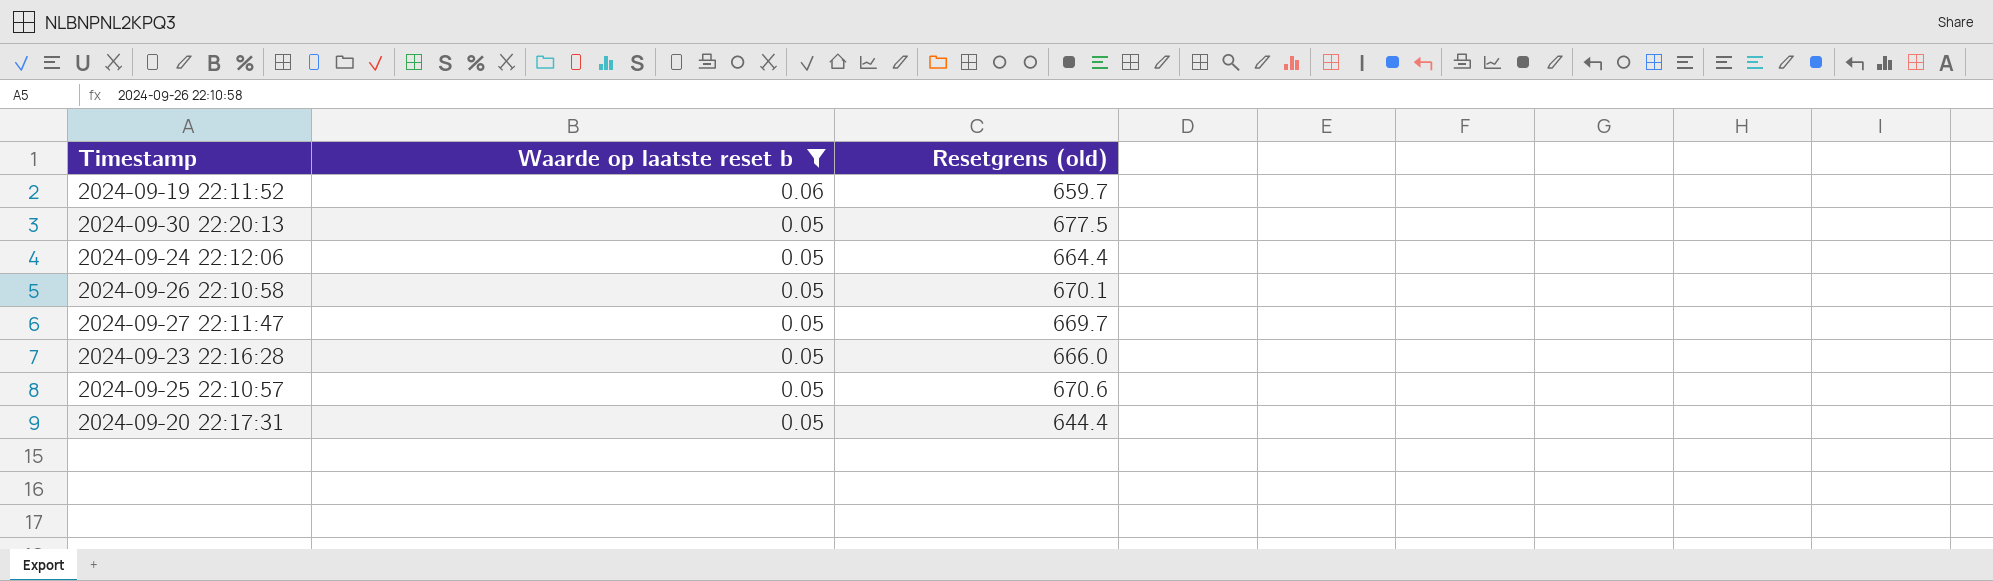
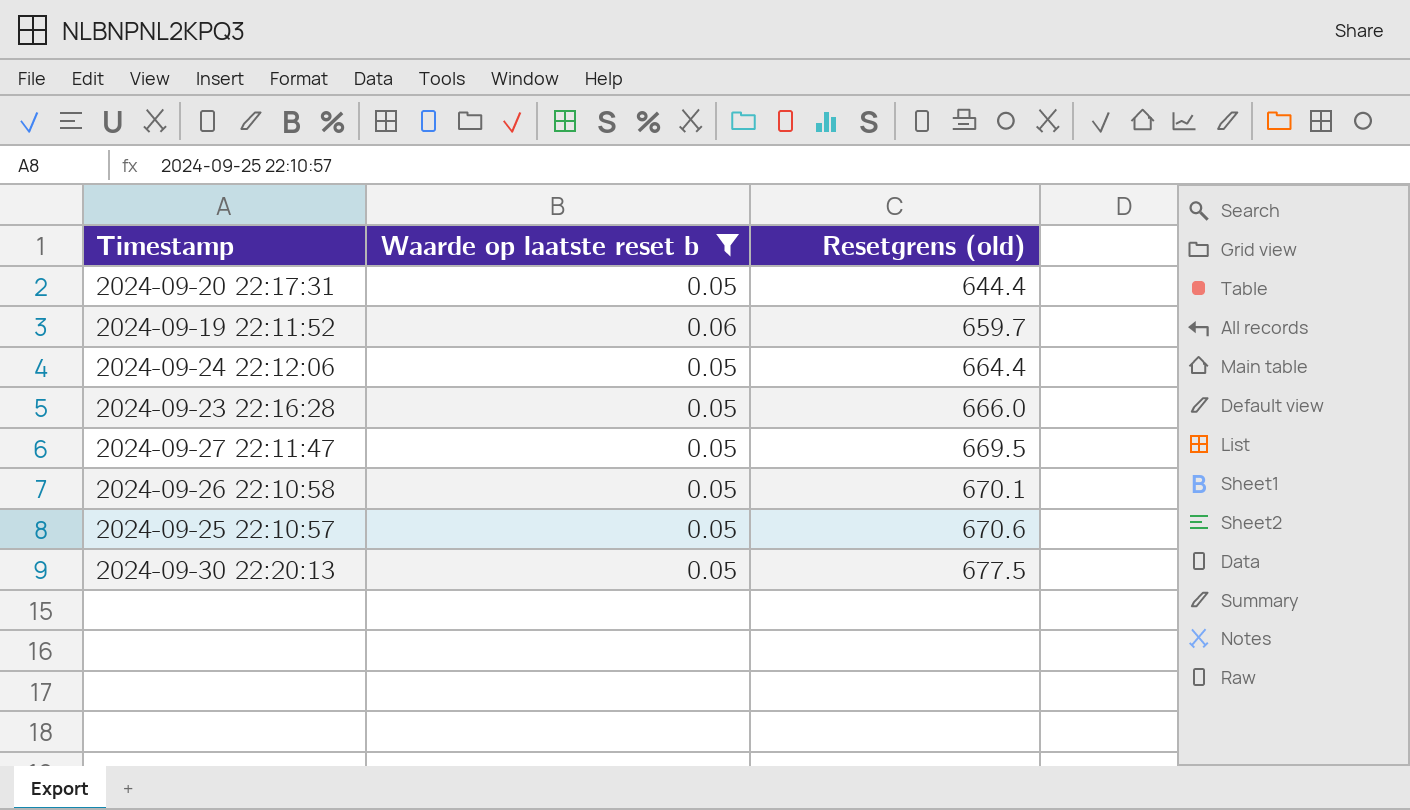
row order: Waarde op laatste reset b descending -> Resetgrens (old) ascending
2024-09-27 22:11:47 | Resetgrens (old): 669.7 -> 669.5

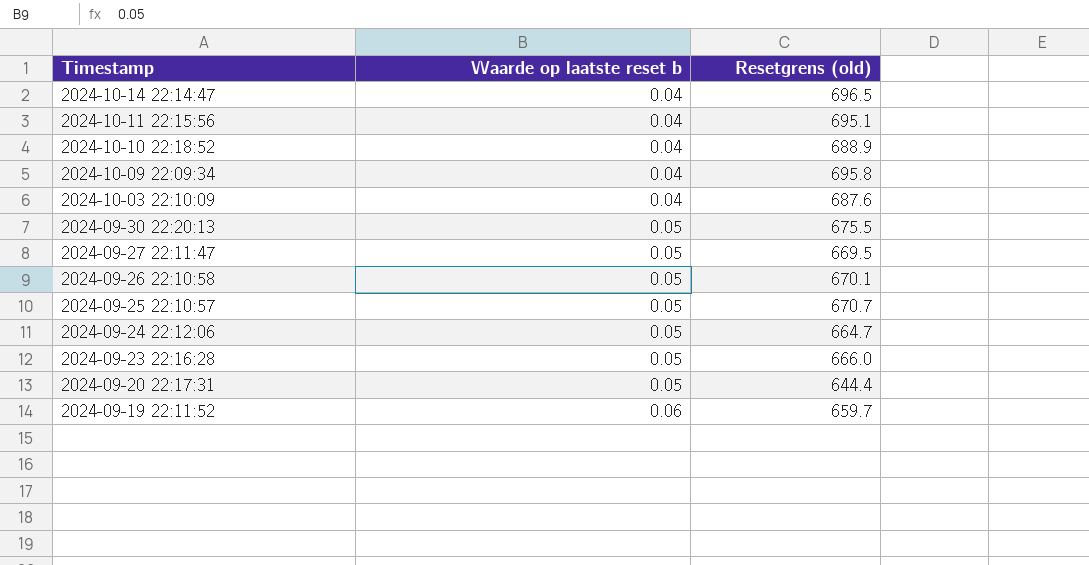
filter: Waarde op laatste reset b != 0.04 -> none
row order: Resetgrens (old) ascending -> Timestamp descending
2024-09-30 22:20:13 | Resetgrens (old): 677.5 -> 675.5
2024-09-25 22:10:57 | Resetgrens (old): 670.6 -> 670.7
2024-09-24 22:12:06 | Resetgrens (old): 664.4 -> 664.7

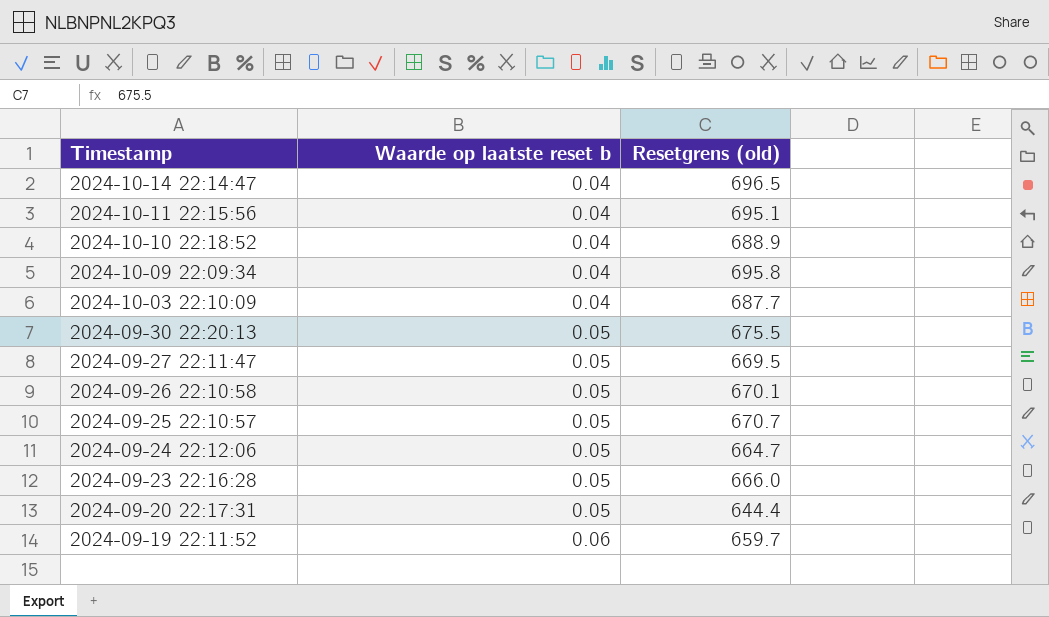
2024-10-03 22:10:09 | Resetgrens (old): 687.6 -> 687.7

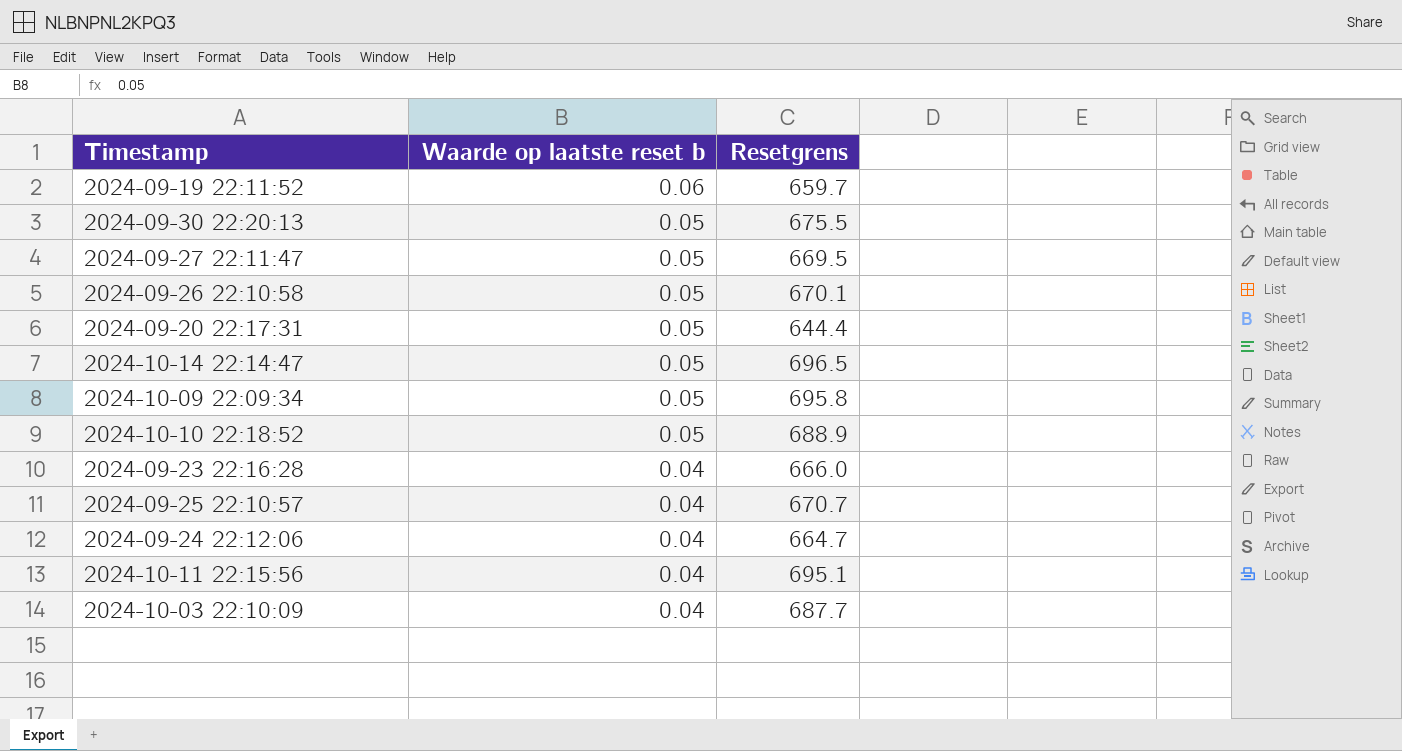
row order: Timestamp descending -> Waarde op laatste reset b descending
column name: Resetgrens (old) -> Resetgrens
2024-10-14 22:14:47 | Waarde op laatste reset b: 0.04 -> 0.05
2024-10-09 22:09:34 | Waarde op laatste reset b: 0.04 -> 0.05
2024-10-10 22:18:52 | Waarde op laatste reset b: 0.04 -> 0.05
2024-09-23 22:16:28 | Waarde op laatste reset b: 0.05 -> 0.04
2024-09-25 22:10:57 | Waarde op laatste reset b: 0.05 -> 0.04
2024-09-24 22:12:06 | Waarde op laatste reset b: 0.05 -> 0.04

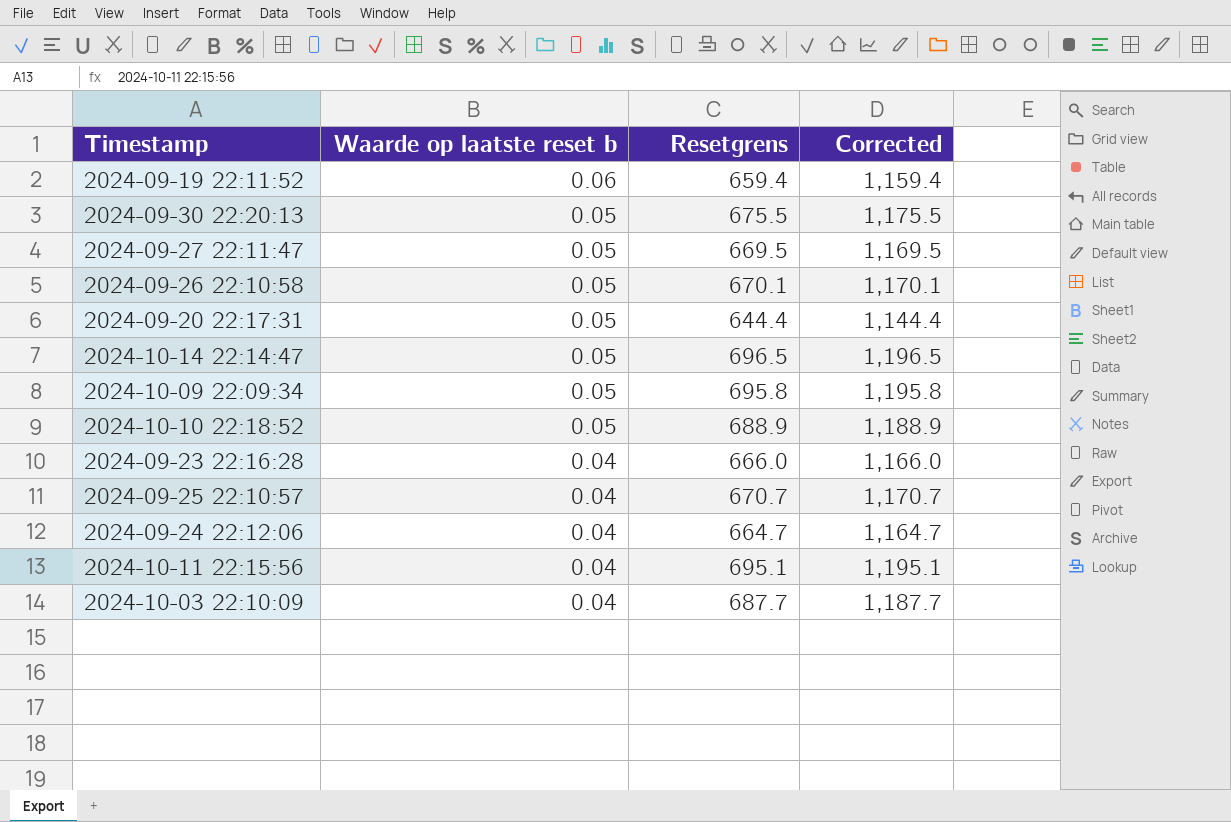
column Corrected | formula: none -> [Resetgrens] + 500
2024-09-19 22:11:52 | Resetgrens: 659.7 -> 659.4

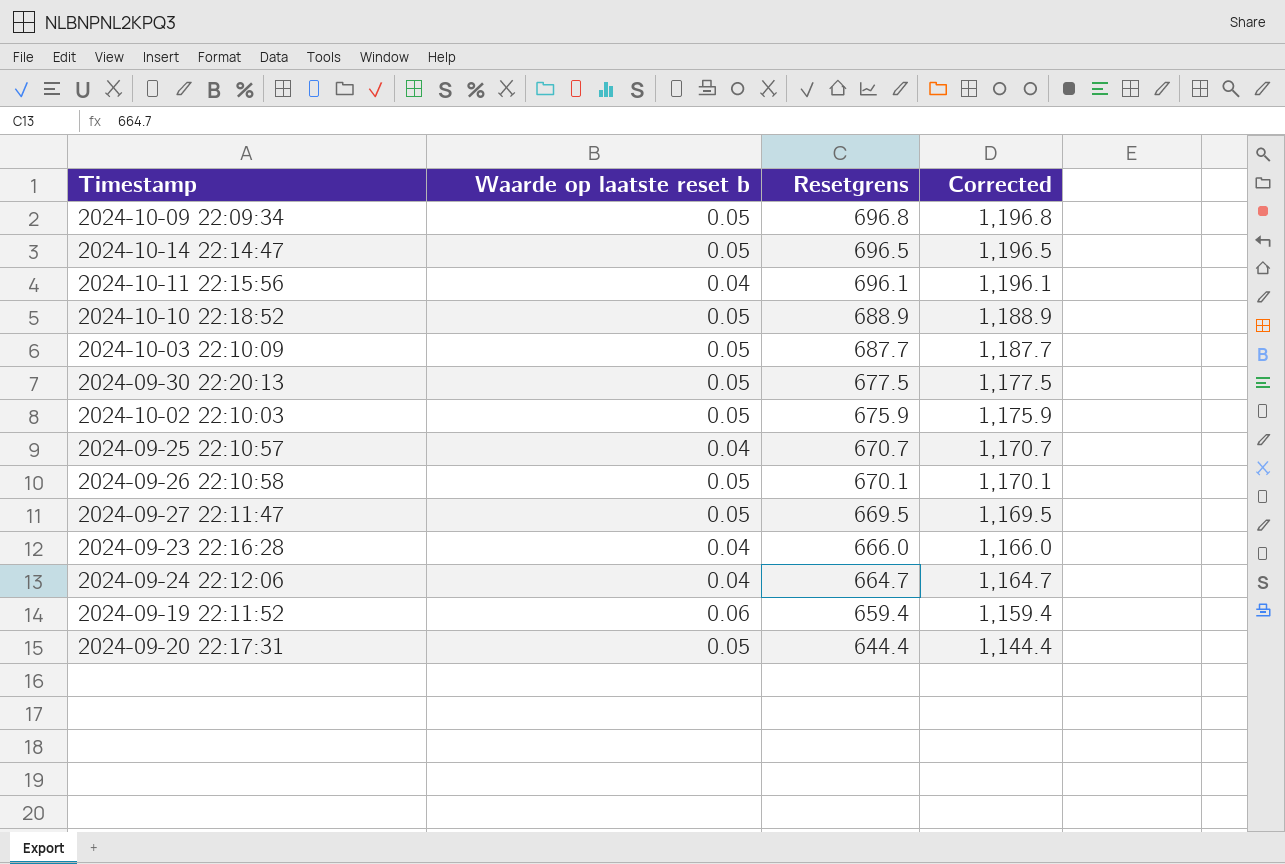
row order: Waarde op laatste reset b descending -> Resetgrens descending
2024-10-09 22:09:34 | Resetgrens: 695.8 -> 696.8
2024-10-09 22:09:34 | Corrected: 1,195.8 -> 1,196.8
2024-10-11 22:15:56 | Resetgrens: 695.1 -> 696.1
2024-10-11 22:15:56 | Corrected: 1,195.1 -> 1,196.1
2024-10-03 22:10:09 | Waarde op laatste reset b: 0.04 -> 0.05
2024-09-30 22:20:13 | Resetgrens: 675.5 -> 677.5
2024-09-30 22:20:13 | Corrected: 1,175.5 -> 1,177.5
row 2024-10-02 22:10:03: none -> 0.05 | 675.9 | 1,175.9

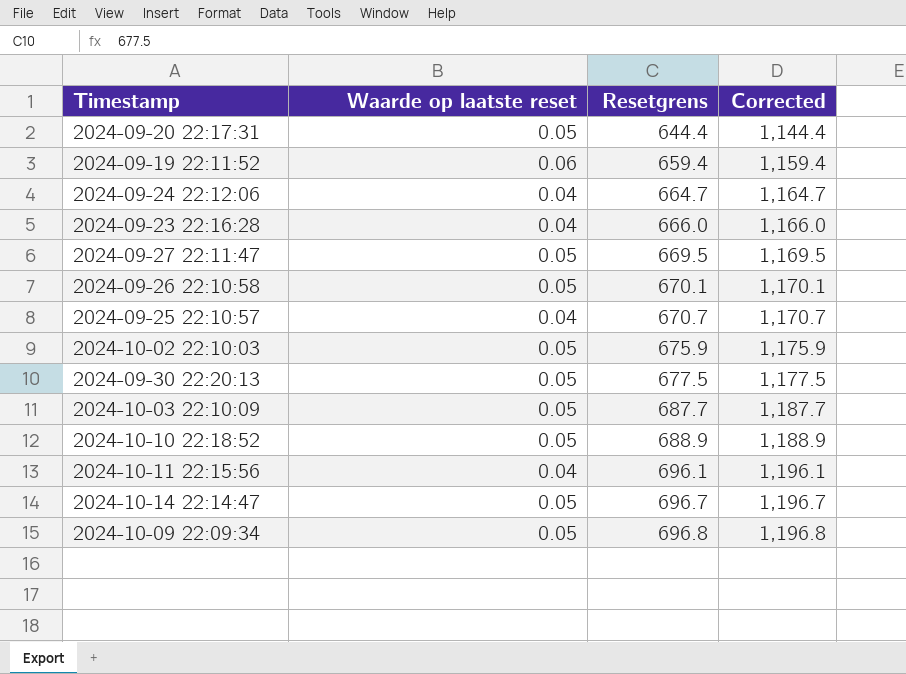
row order: Resetgrens descending -> Resetgrens ascending
column name: Waarde op laatste reset b -> Waarde op laatste reset
2024-10-14 22:14:47 | Resetgrens: 696.5 -> 696.7
2024-10-14 22:14:47 | Corrected: 1,196.5 -> 1,196.7

